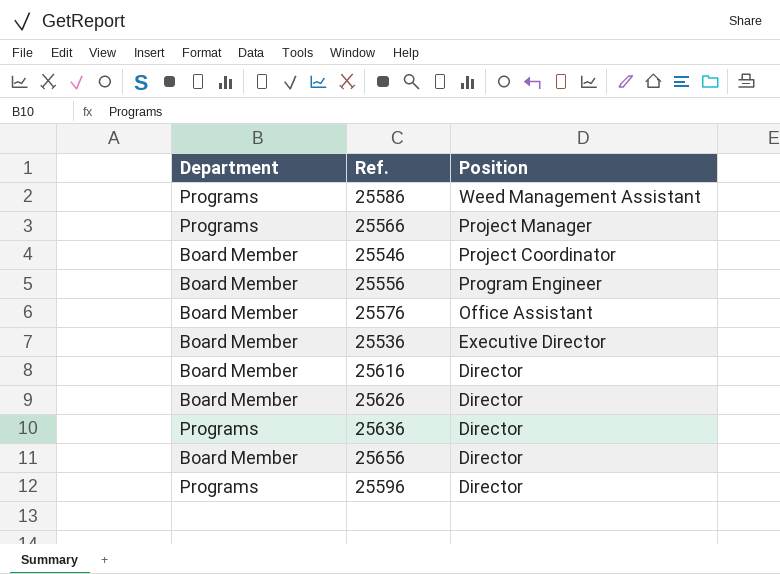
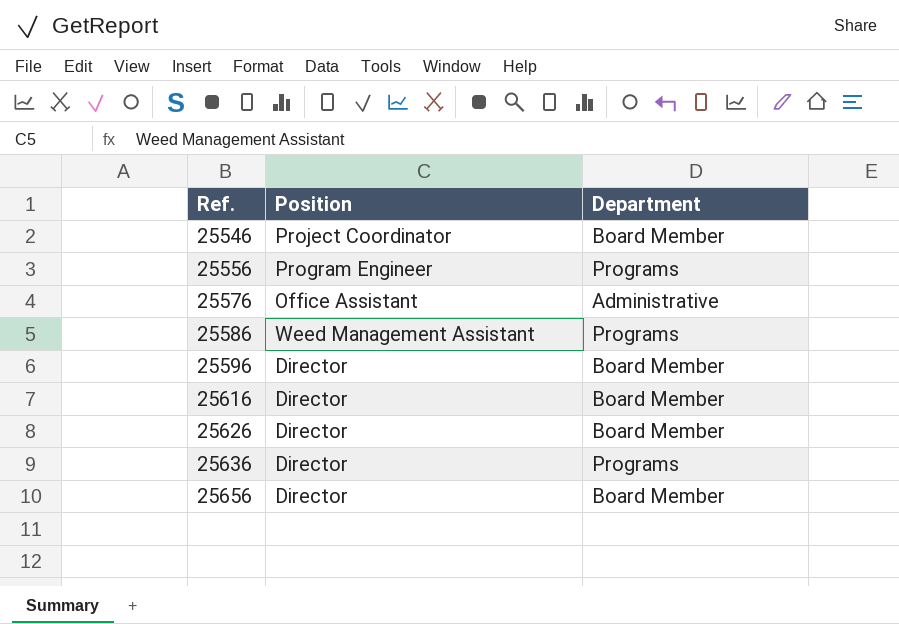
row order: Position descending -> Ref. ascending
column Department | position: 1 -> 3
row 25566: Programs | Project Manager -> none
row 25536: Board Member | Executive Director -> none
25556 | Department: Board Member -> Programs
25576 | Department: Board Member -> Administrative
25596 | Department: Programs -> Board Member

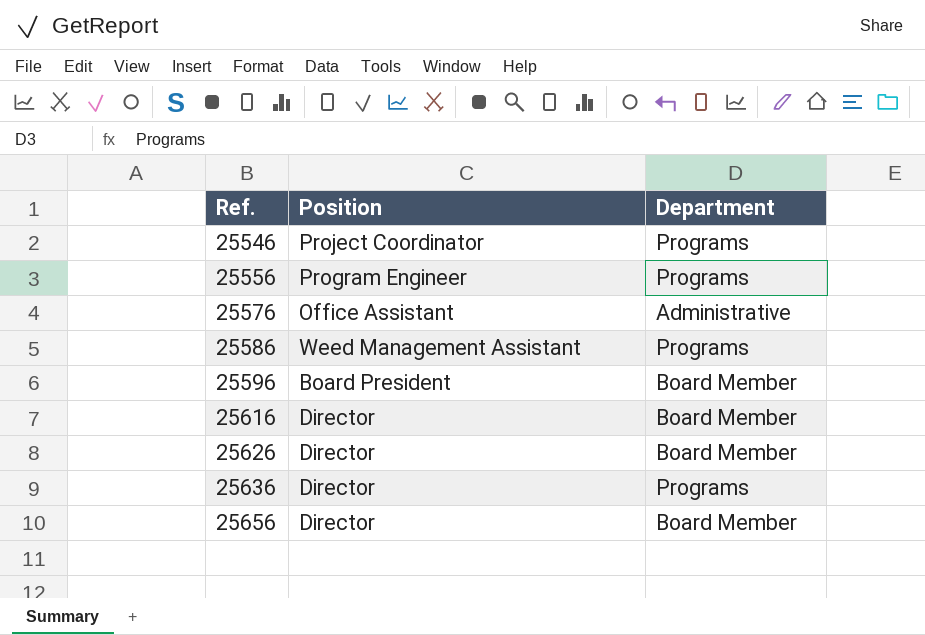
25546 | Department: Board Member -> Programs
25596 | Position: Director -> Board President

